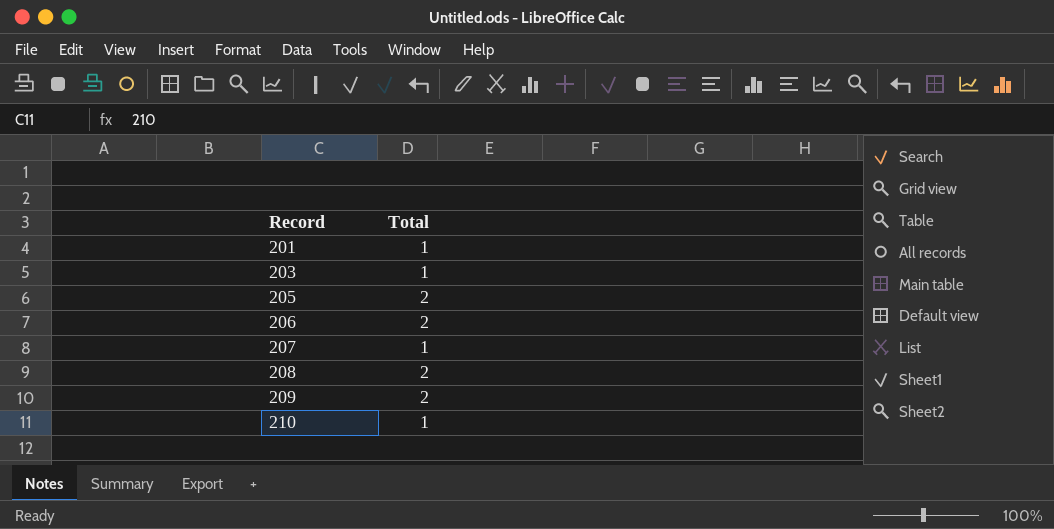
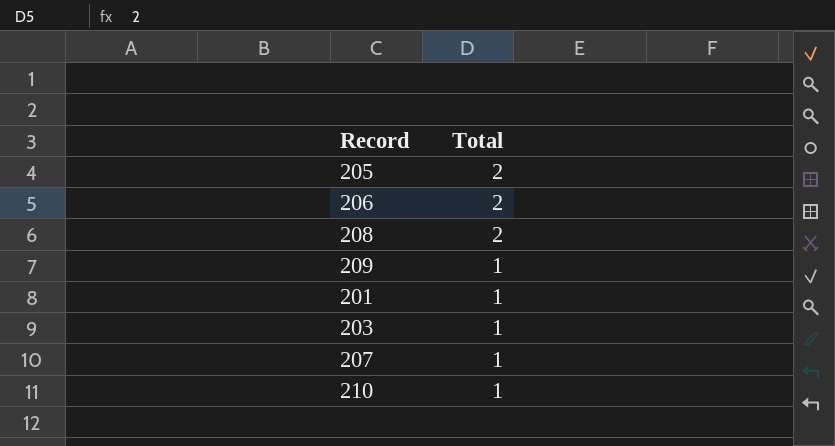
row order: Record ascending -> Total descending
209 | Total: 2 -> 1

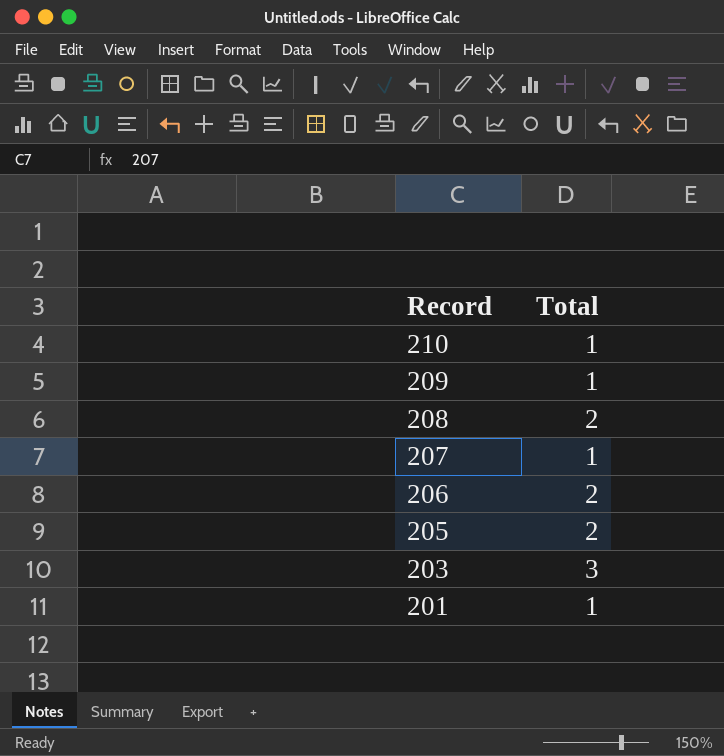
row order: Total descending -> Record descending
203 | Total: 1 -> 3

